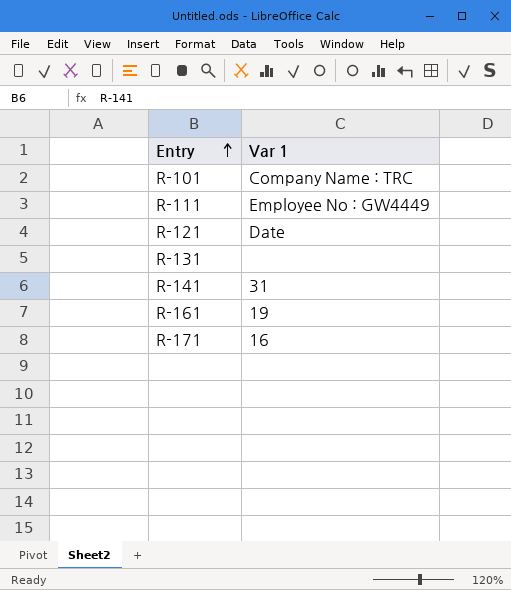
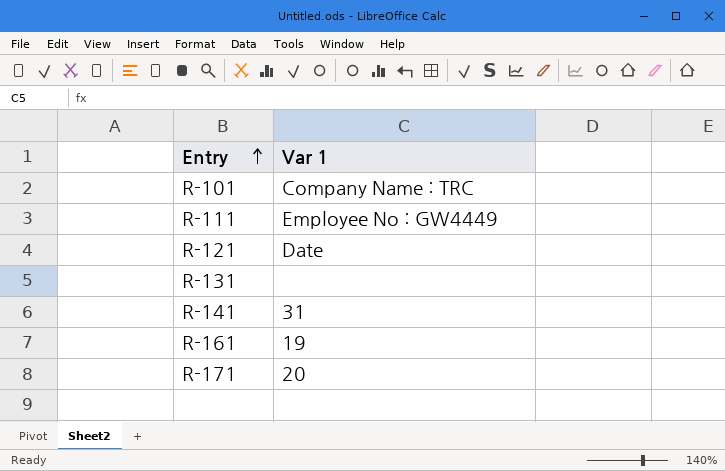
R-171 | Var 1: 16 -> 20

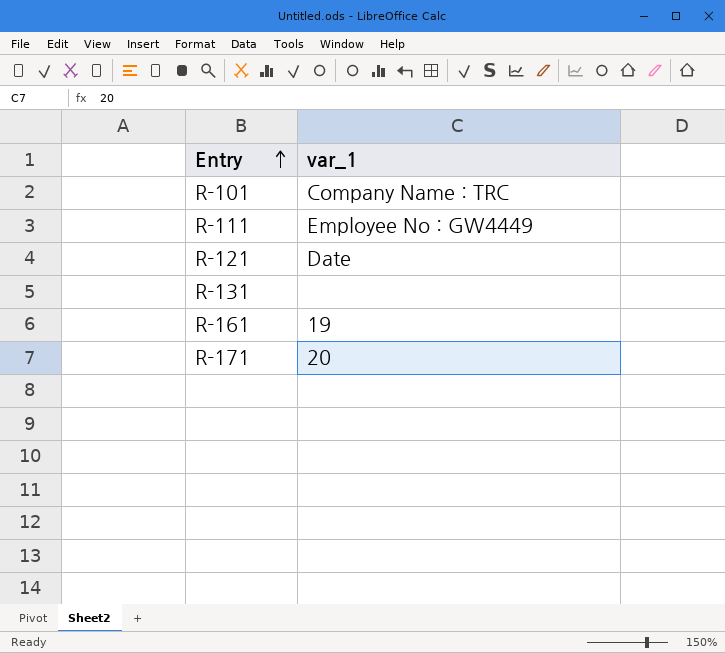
column name: Var 1 -> var_1
row R-141: 31 -> none

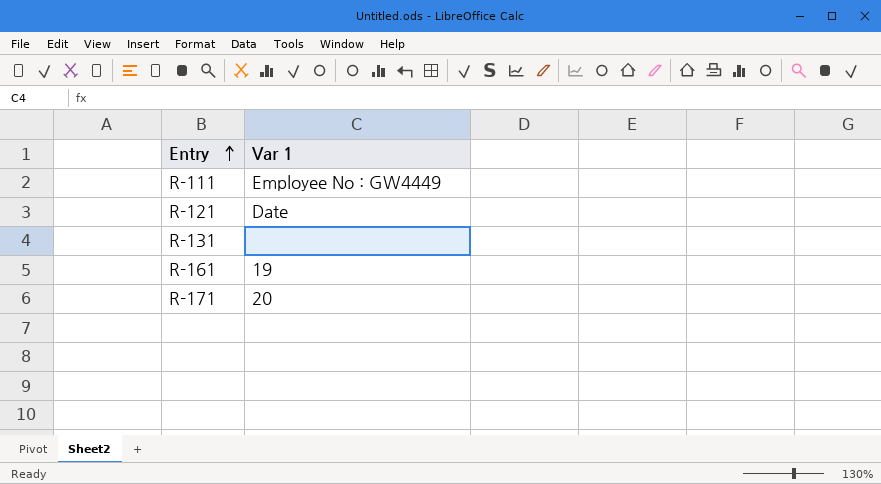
column name: var_1 -> Var 1
row R-101: Company Name : TRC -> none

